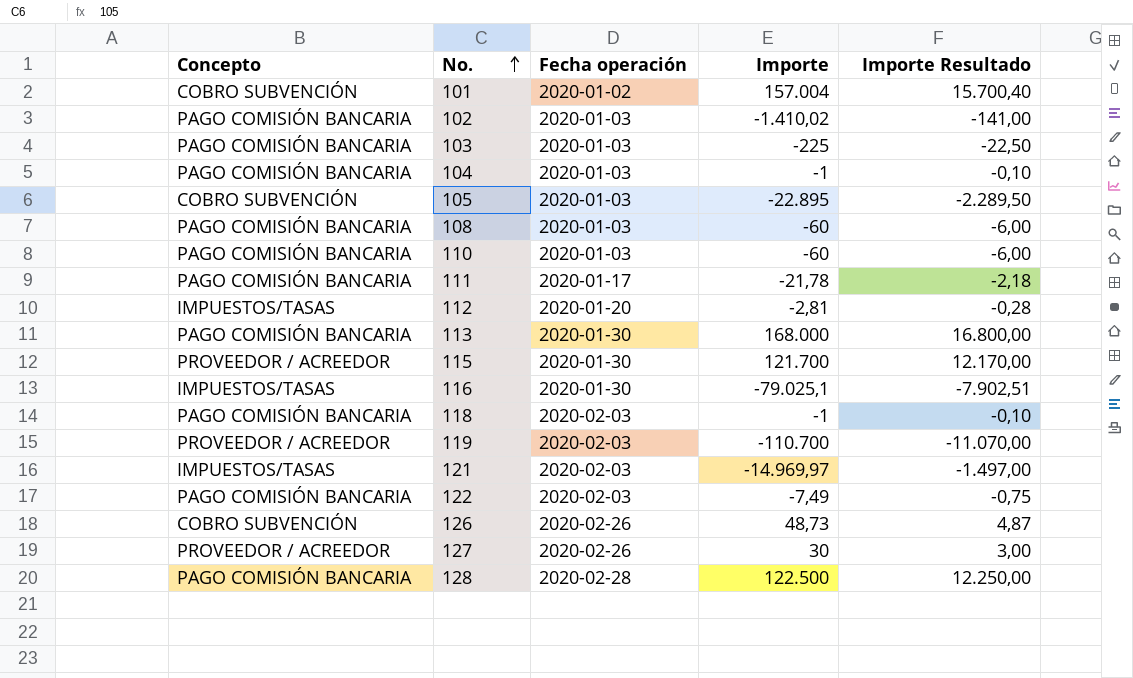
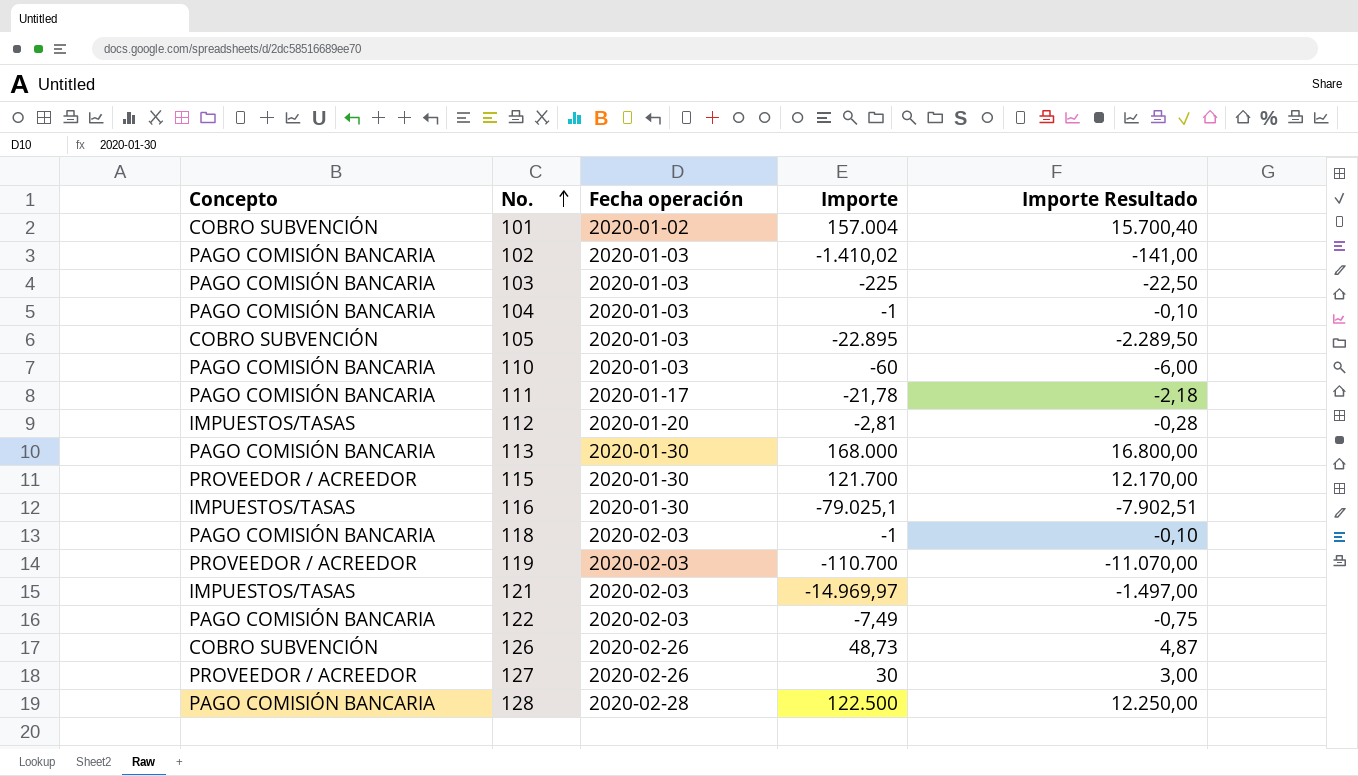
row 108: PAGO COMISIÓN BANCARIA | 2020-01-03 | -60 | -6,00 -> none

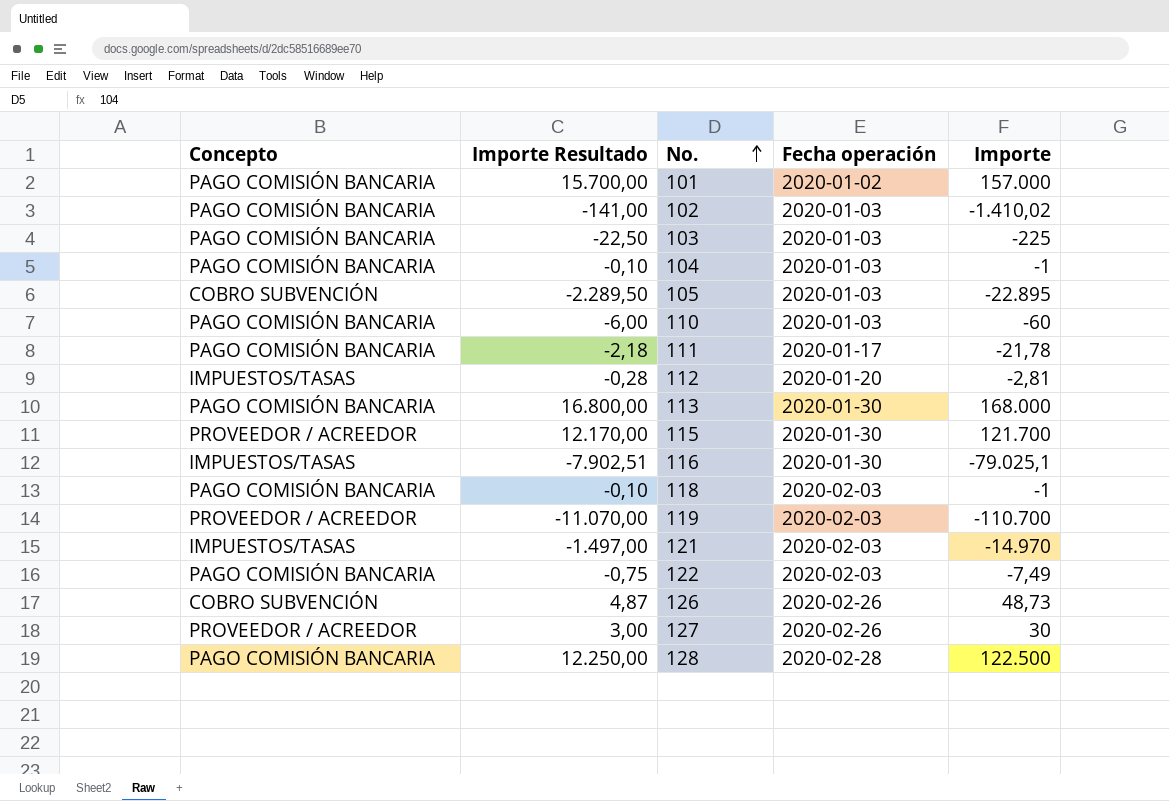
column Importe Resultado | position: 5 -> 2
101 | Concepto: COBRO SUBVENCIÓN -> PAGO COMISIÓN BANCARIA
101 | Importe Resultado: 15.700,40 -> 15.700,00
101 | Importe: 157.004 -> 157.000
121 | Importe: -14.969,97 -> -14.970

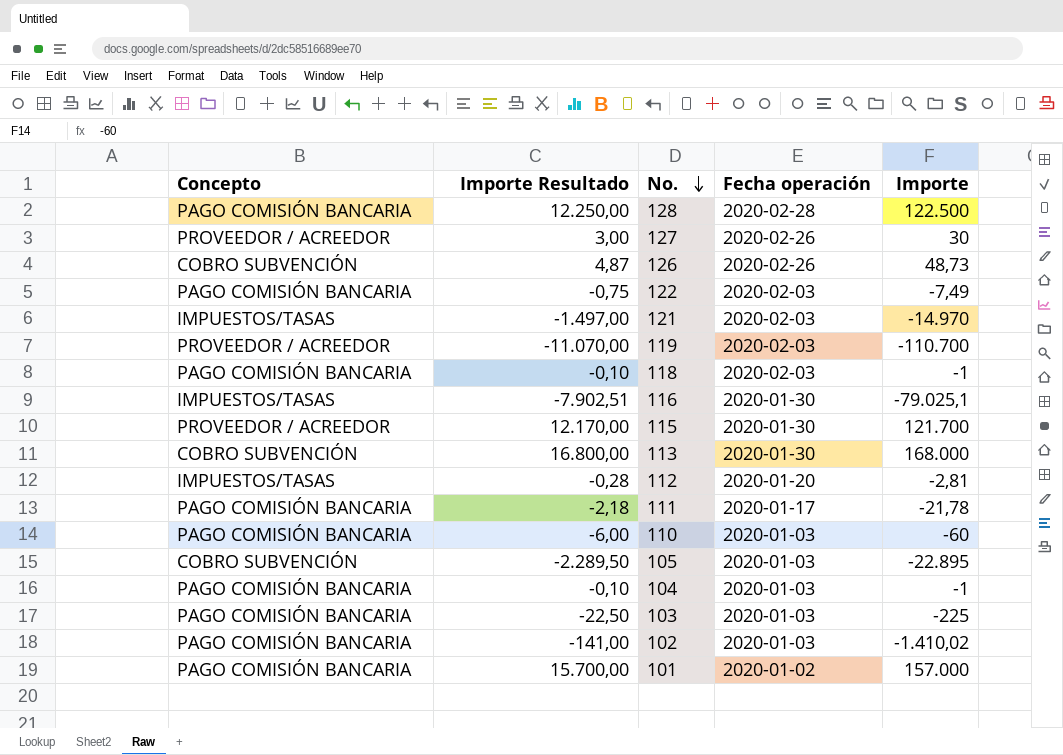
row order: No. ascending -> No. descending
113 | Concepto: PAGO COMISIÓN BANCARIA -> COBRO SUBVENCIÓN

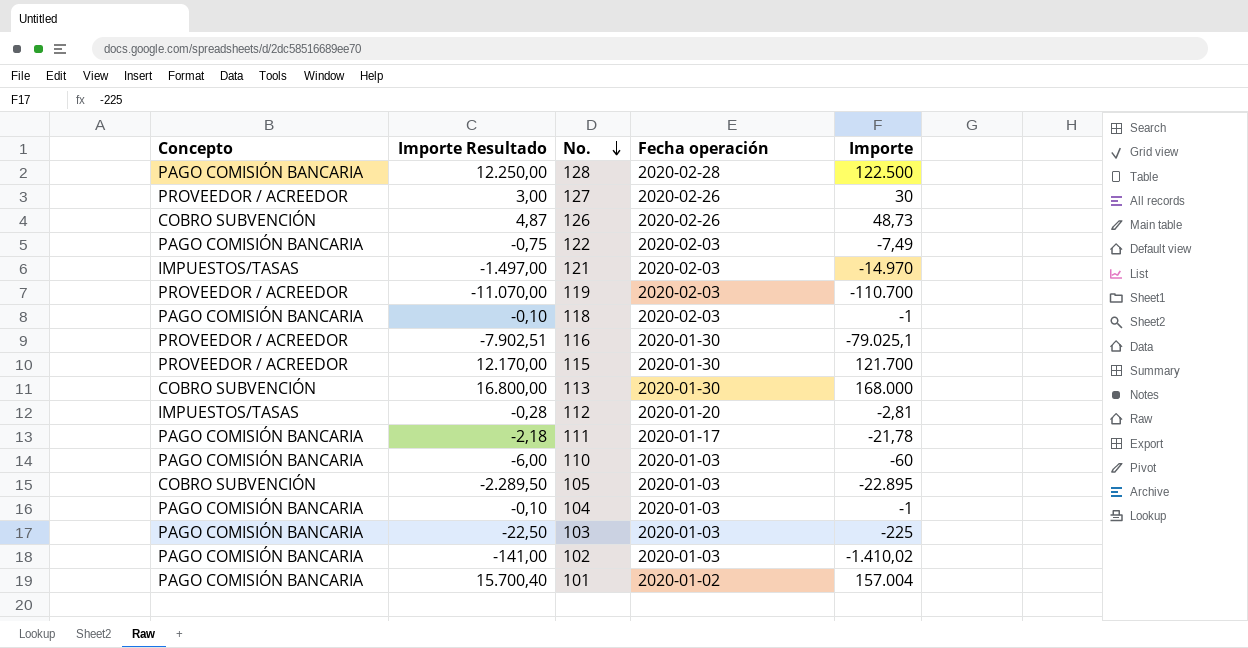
116 | Concepto: IMPUESTOS/TASAS -> PROVEEDOR / ACREEDOR
101 | Importe Resultado: 15.700,00 -> 15.700,40
101 | Importe: 157.000 -> 157.004

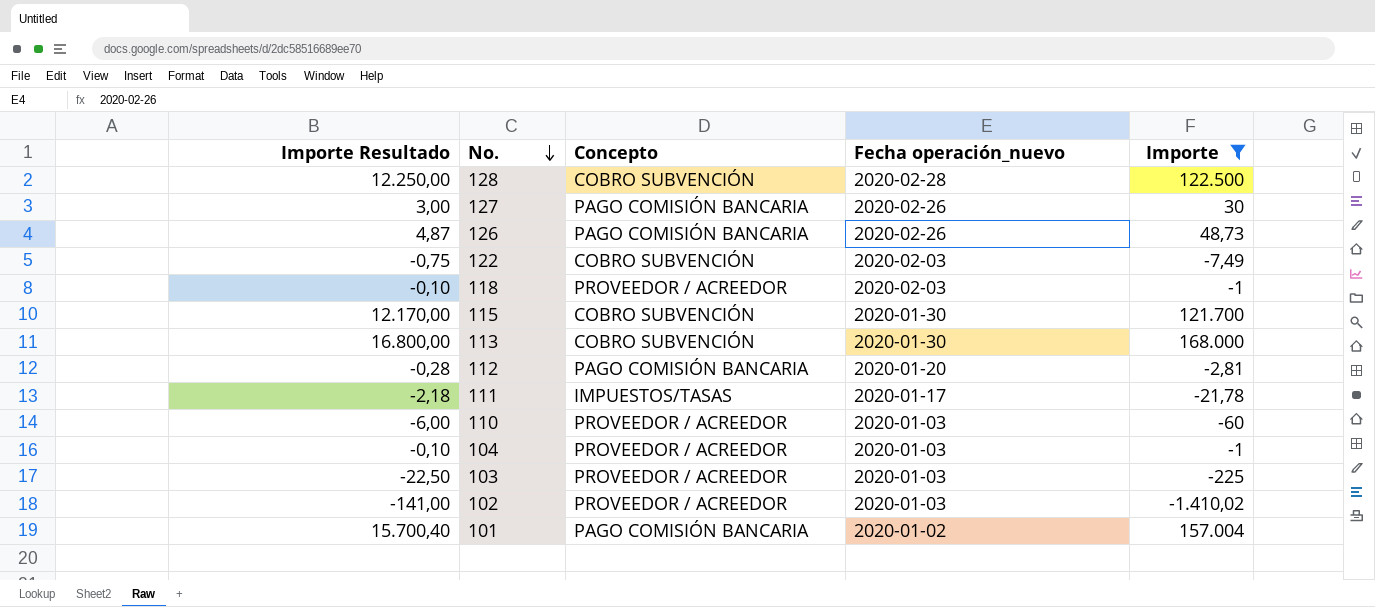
filter: none -> Importe >= -1.410,02
column Concepto | position: 1 -> 3
column name: Fecha operación -> Fecha operación_nuevo
128 | Concepto: PAGO COMISIÓN BANCARIA -> COBRO SUBVENCIÓN
127 | Concepto: PROVEEDOR / ACREEDOR -> PAGO COMISIÓN BANCARIA
126 | Concepto: COBRO SUBVENCIÓN -> PAGO COMISIÓN BANCARIA
122 | Concepto: PAGO COMISIÓN BANCARIA -> COBRO SUBVENCIÓN
118 | Concepto: PAGO COMISIÓN BANCARIA -> PROVEEDOR / ACREEDOR
115 | Concepto: PROVEEDOR / ACREEDOR -> COBRO SUBVENCIÓN
112 | Concepto: IMPUESTOS/TASAS -> PAGO COMISIÓN BANCARIA
111 | Concepto: PAGO COMISIÓN BANCARIA -> IMPUESTOS/TASAS
110 | Concepto: PAGO COMISIÓN BANCARIA -> PROVEEDOR / ACREEDOR
104 | Concepto: PAGO COMISIÓN BANCARIA -> PROVEEDOR / ACREEDOR
103 | Concepto: PAGO COMISIÓN BANCARIA -> PROVEEDOR / ACREEDOR
102 | Concepto: PAGO COMISIÓN BANCARIA -> PROVEEDOR / ACREEDOR

